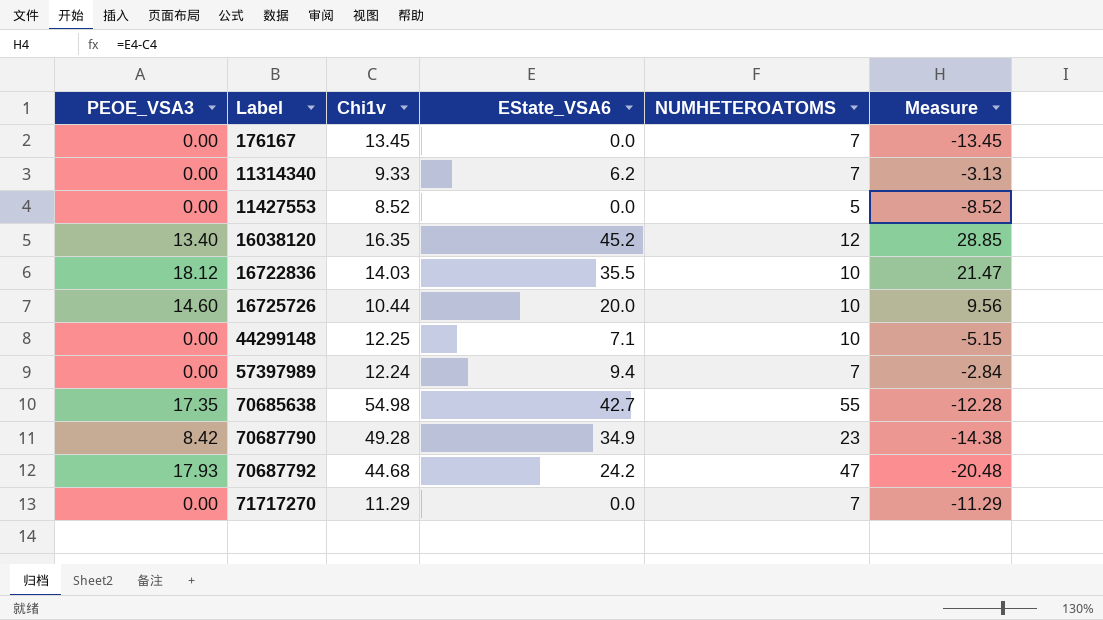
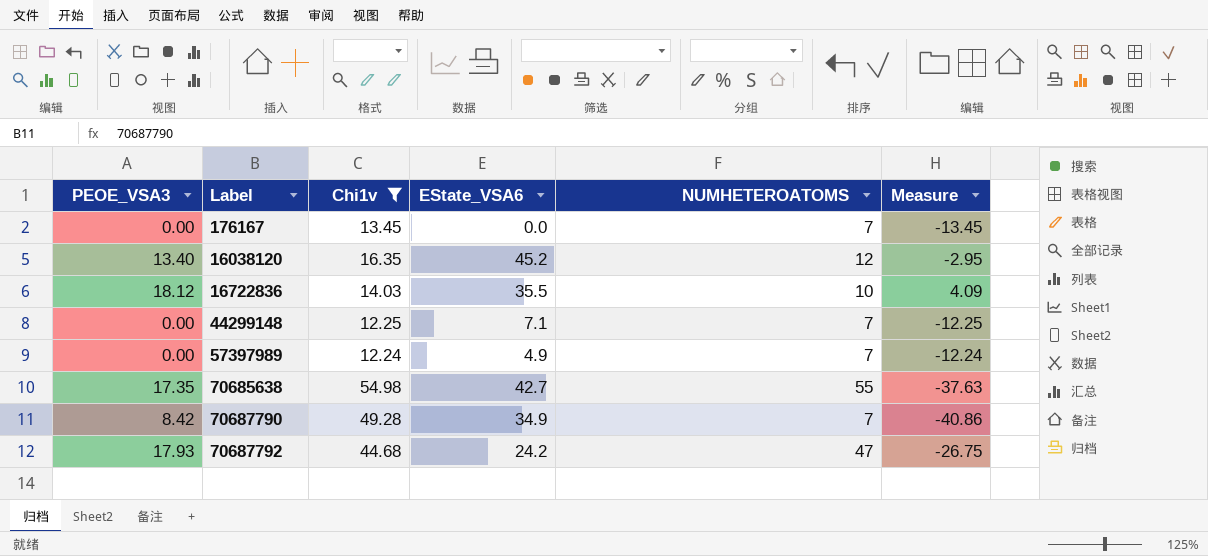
filter: none -> Chi1v >= 12.24
column Measure | formula: [EState_VSA6] - [Chi1v] -> [PEOE_VSA3] - [Chi1v]
44299148 | NUMHETEROATOMS: 10 -> 7
57397989 | EState_VSA6: 9.4 -> 4.9
70687790 | NUMHETEROATOMS: 23 -> 7

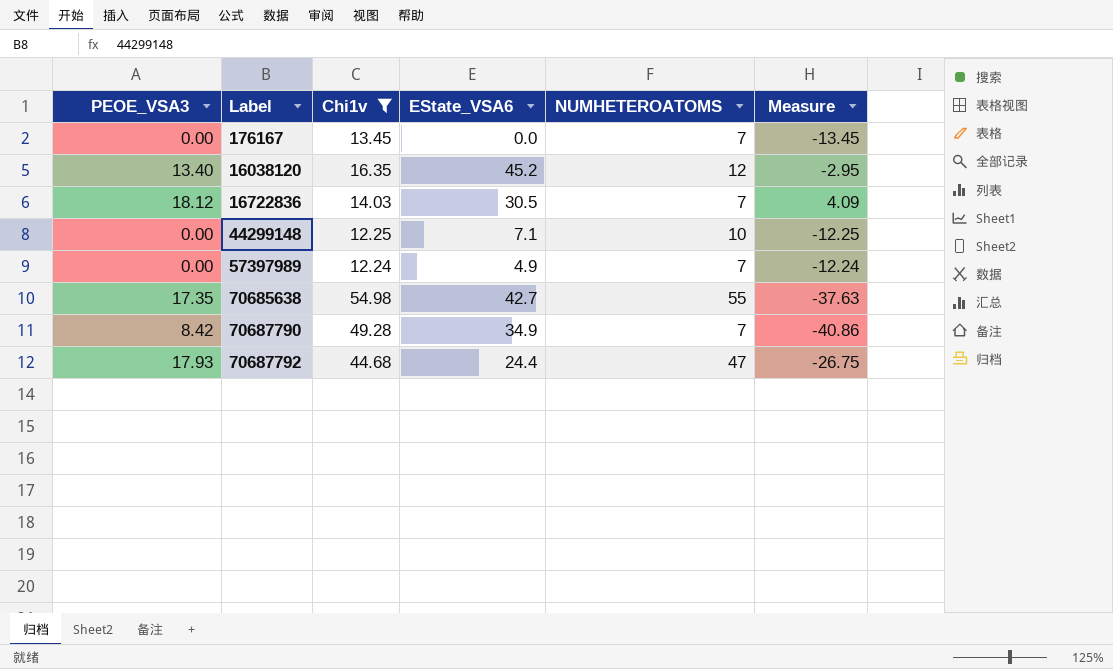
16722836 | EState_VSA6: 35.5 -> 30.5
16722836 | NUMHETEROATOMS: 10 -> 7
44299148 | NUMHETEROATOMS: 7 -> 10
70687792 | EState_VSA6: 24.2 -> 24.4

